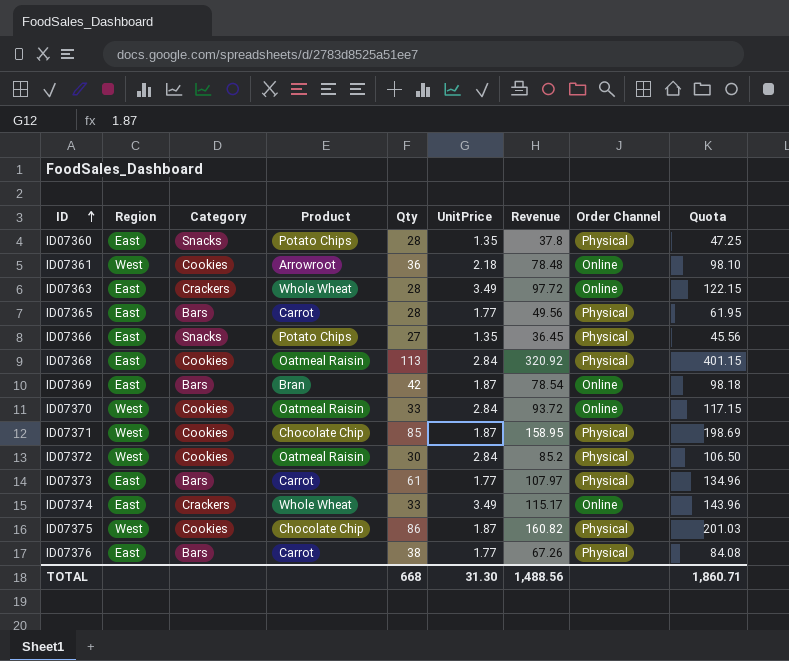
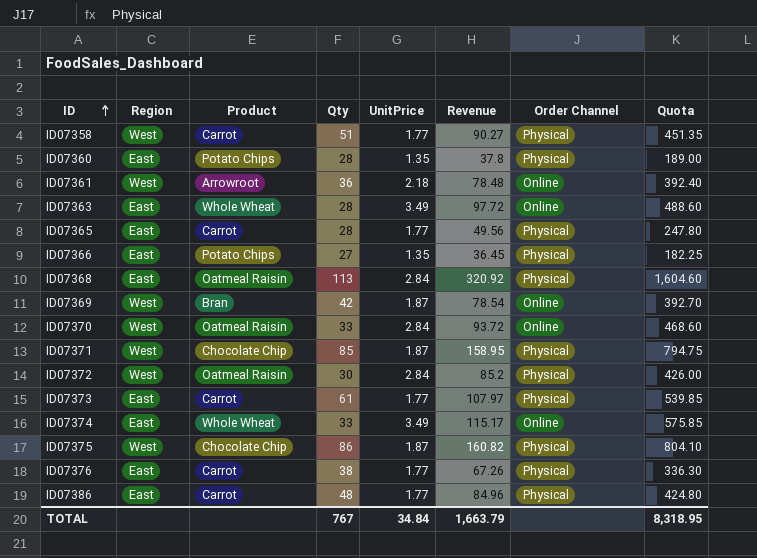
column Category | position: 3 -> none
column Quota | formula: [Revenue] * 1.25 -> [Revenue] * 5
row ID07358: none -> West | Carrot | 51 | 1.77 | 90.27 | Physical | 451.35
ID07369 | Region: East -> West
row ID07386: none -> East | Carrot | 48 | 1.77 | 84.96 | Physical | 424.80
TOTAL | Qty: 668 -> 767
TOTAL | UnitPrice: 31.30 -> 34.84
TOTAL | Revenue: 1,488.56 -> 1,663.79
TOTAL | Quota: 1,860.71 -> 8,318.95

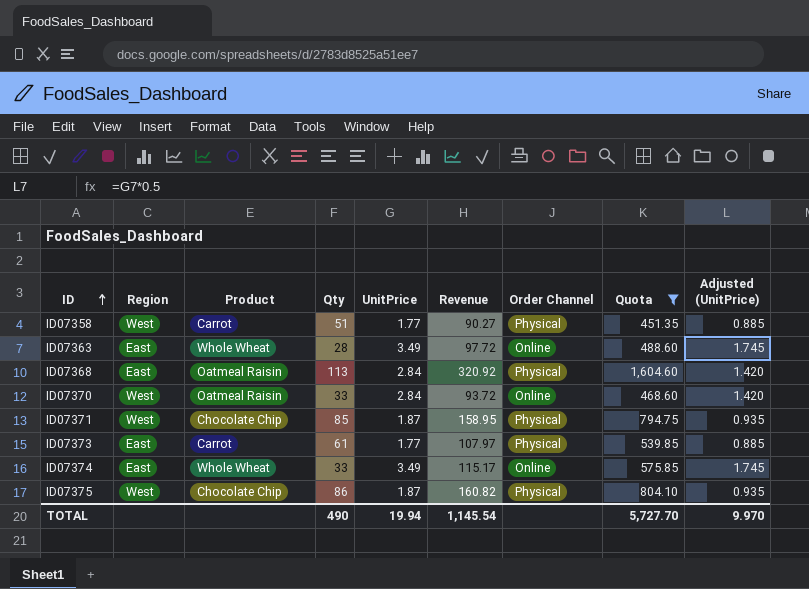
filter: none -> Quota >= 451.35
column Adjusted (UnitPrice) | formula: none -> [UnitPrice] * 0.5
TOTAL | Qty: 767 -> 490
TOTAL | UnitPrice: 34.84 -> 19.94
TOTAL | Revenue: 1,663.79 -> 1,145.54
TOTAL | Quota: 8,318.95 -> 5,727.70

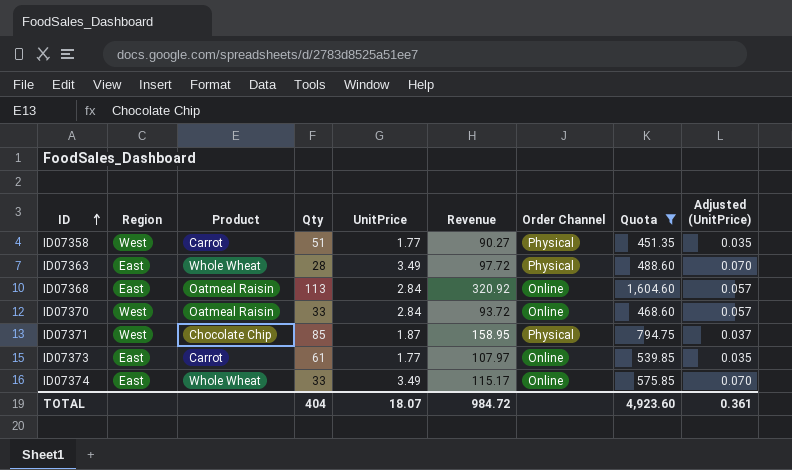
column Adjusted (UnitPrice) | formula: [UnitPrice] * 0.5 -> [UnitPrice] * 0.02
row ID07375: West | Chocolate Chip | 86 | 1.87 | 160.82 | Physical | 804.10 | 0.935 -> none
ID07363 | Order Channel: Online -> Physical
ID07368 | Order Channel: Physical -> Online
ID07373 | Order Channel: Physical -> Online
TOTAL | Qty: 490 -> 404
TOTAL | UnitPrice: 19.94 -> 18.07
TOTAL | Revenue: 1,145.54 -> 984.72
TOTAL | Quota: 5,727.70 -> 4,923.60
TOTAL | Adjusted (UnitPrice): 9.970 -> 0.361

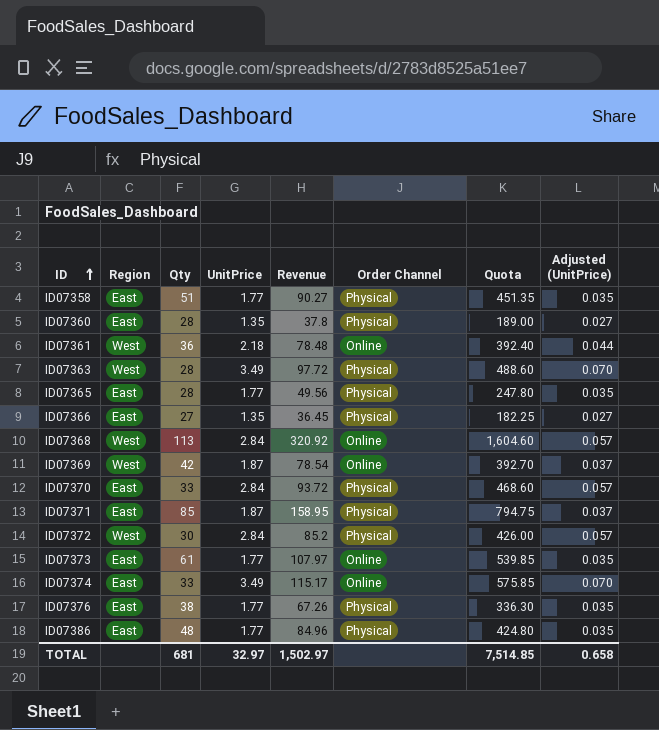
filter: Quota >= 451.35 -> none
column Product | position: 3 -> none
ID07358 | Region: West -> East
ID07363 | Region: East -> West
ID07368 | Region: East -> West
ID07370 | Region: West -> East
ID07370 | Order Channel: Online -> Physical
ID07371 | Region: West -> East
TOTAL | Qty: 404 -> 681
TOTAL | UnitPrice: 18.07 -> 32.97
TOTAL | Revenue: 984.72 -> 1,502.97
TOTAL | Quota: 4,923.60 -> 7,514.85
TOTAL | Adjusted (UnitPrice): 0.361 -> 0.658

